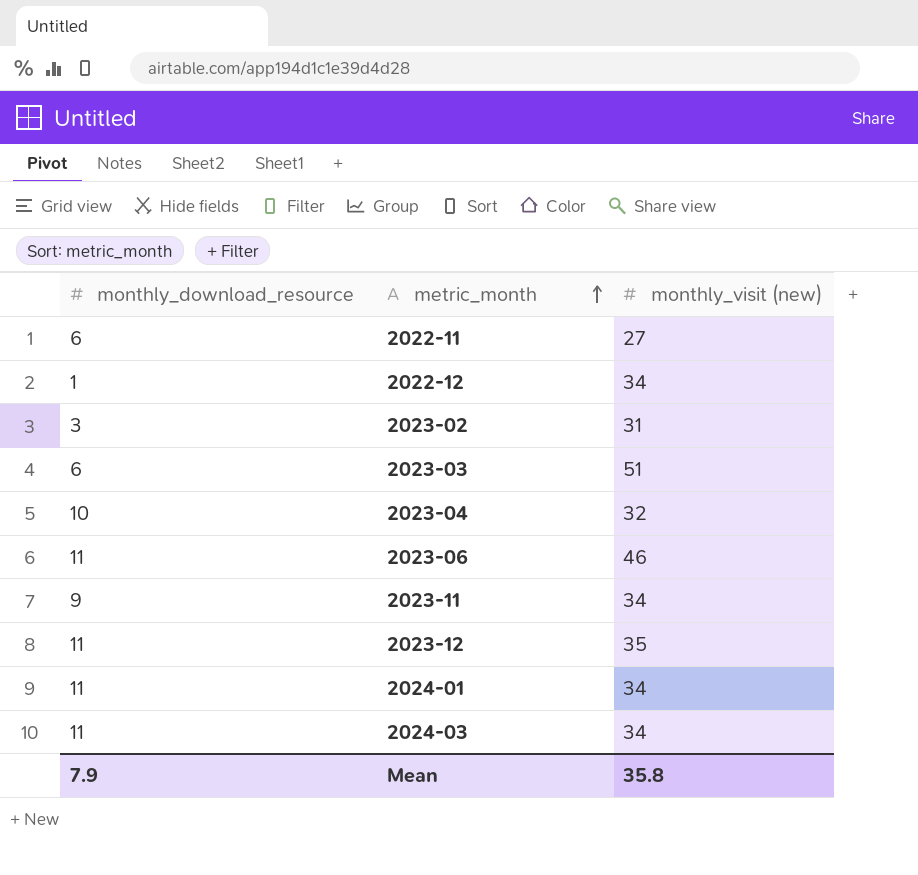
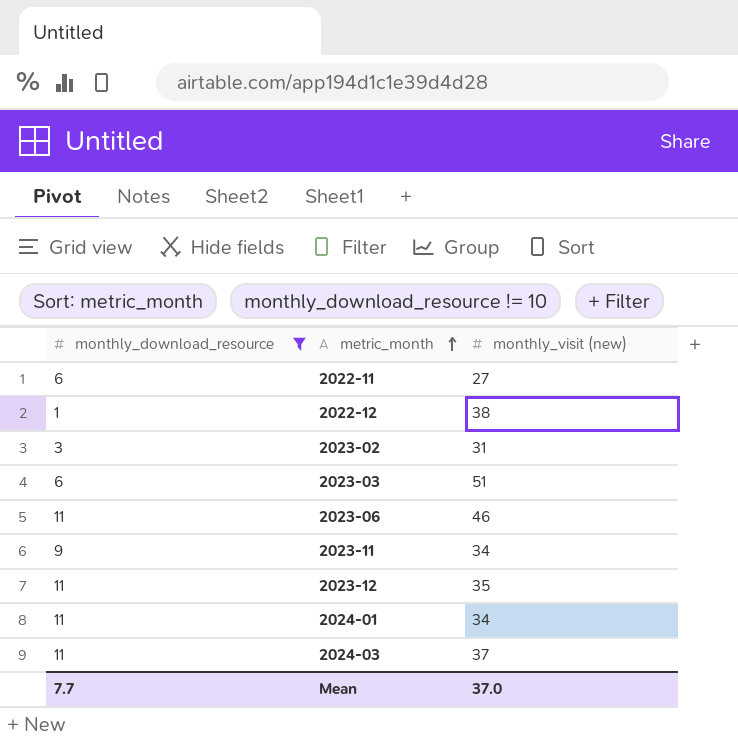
filter: none -> monthly_download_resource != 10
2022-12 | monthly_visit (new): 34 -> 38
2024-03 | monthly_visit (new): 34 -> 37
Mean | monthly_download_resource: 7.9 -> 7.7
Mean | monthly_visit (new): 35.8 -> 37.0

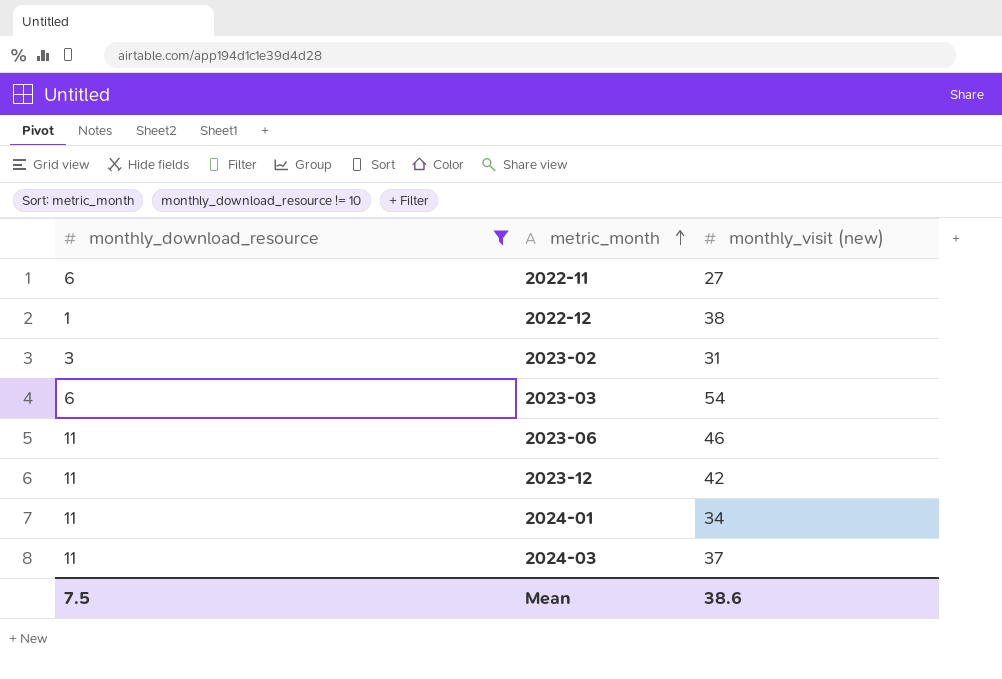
row 2023-11: 9 | 34 -> none
2023-03 | monthly_visit (new): 51 -> 54
2023-12 | monthly_visit (new): 35 -> 42
Mean | monthly_download_resource: 7.7 -> 7.5
Mean | monthly_visit (new): 37.0 -> 38.6

